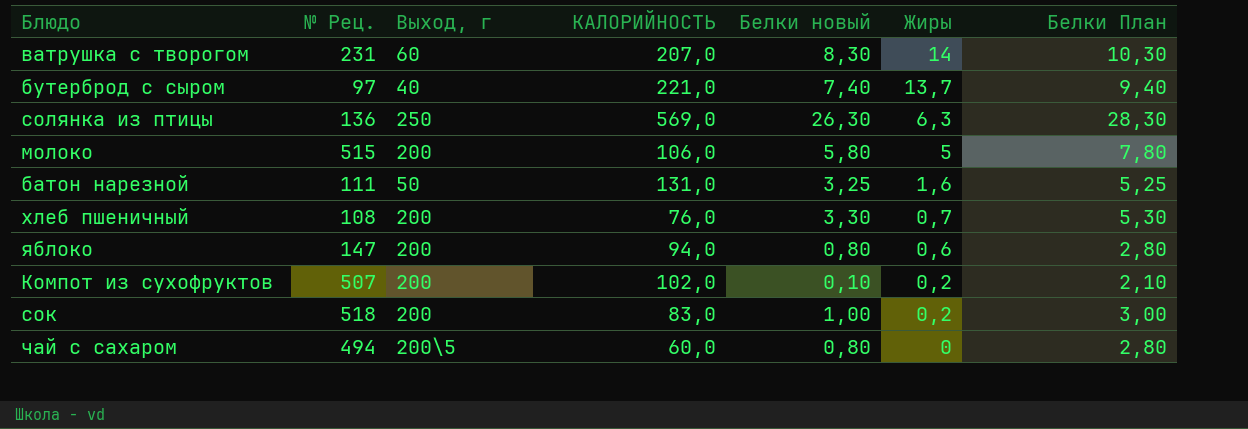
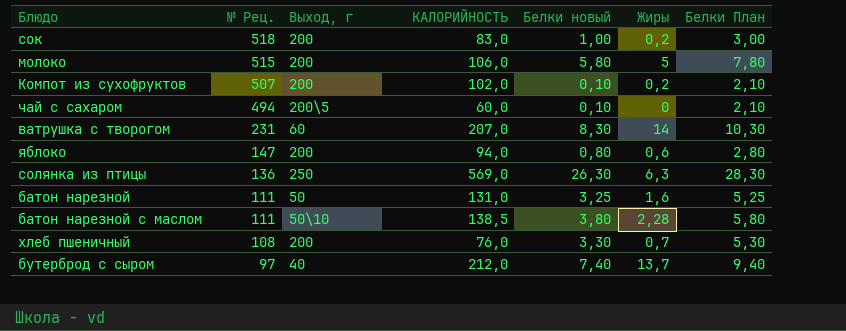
row order: Жиры descending -> № Рец. descending
чай с сахаром | Белки новый: 0,80 -> 0,10
чай с сахаром | Белки План: 2,80 -> 2,10
row батон нарезной с маслом: none -> 111 | 50\10 | 138,5 | 3,80 | 2,28 | 5,80
бутерброд с сыром | КАЛОРИЙНОСТЬ: 221,0 -> 212,0

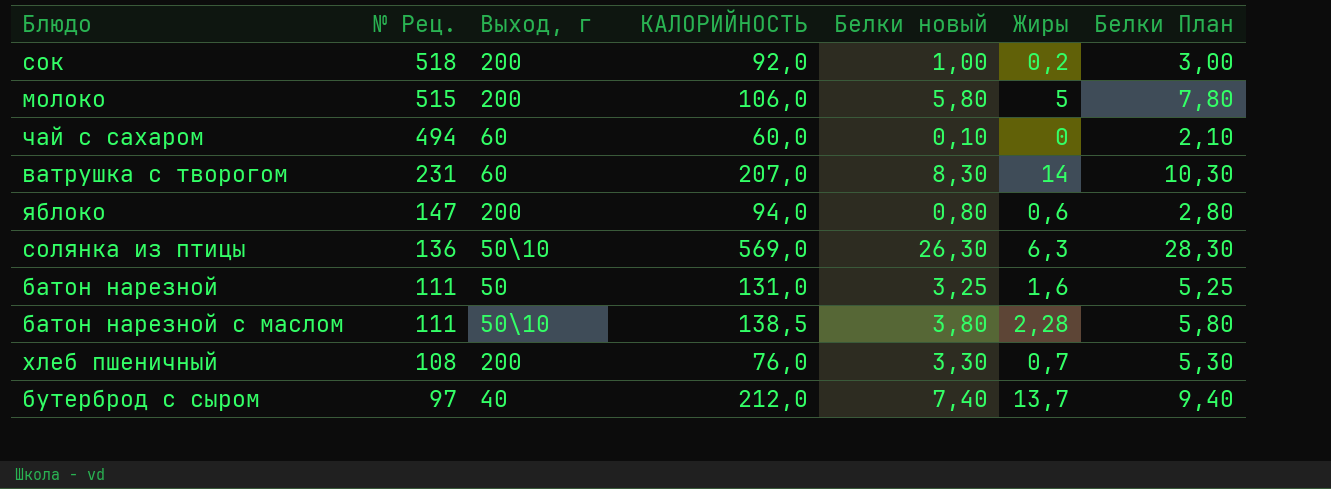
row Компот из сухофруктов: 507 | 200 | 102,0 | 0,10 | 0,2 | 2,10 -> none
сок | КАЛОРИЙНОСТЬ: 83,0 -> 92,0
чай с сахаром | Выход, г: 200\5 -> 60
солянка из птицы | Выход, г: 250 -> 50\10

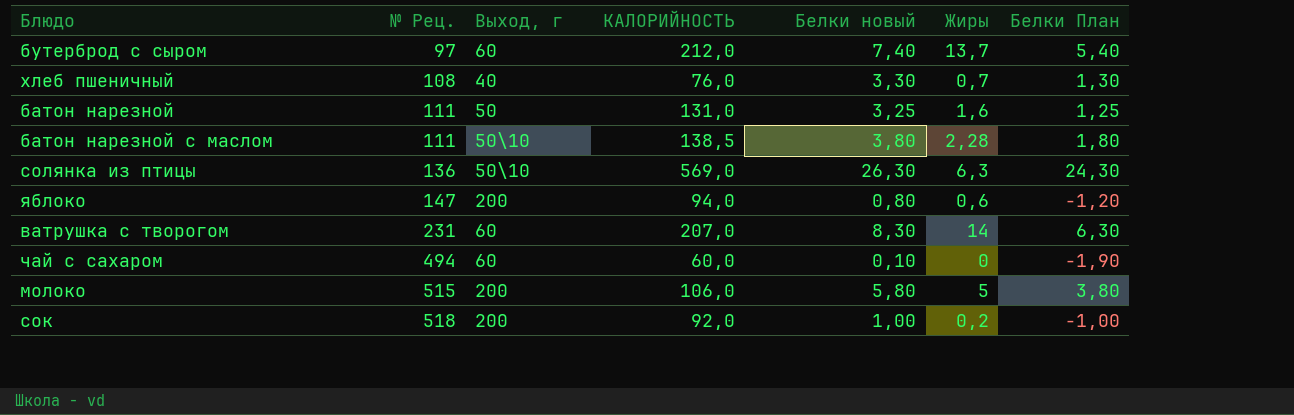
row order: № Рец. descending -> № Рец. ascending
column Белки План | formula: [Белки новый] + 2 -> [Белки новый] - 2
бутерброд с сыром | Выход, г: 40 -> 60
хлеб пшеничный | Выход, г: 200 -> 40

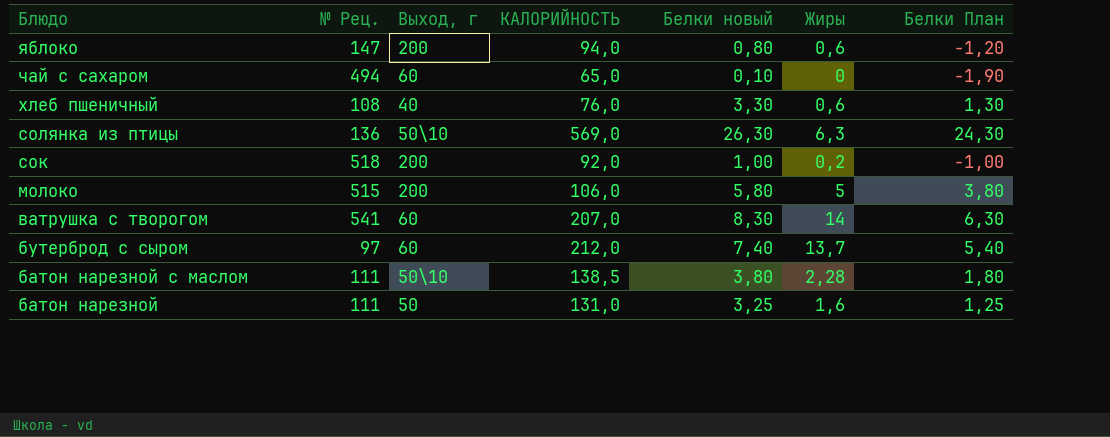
row order: № Рец. ascending -> Блюдо descending
чай с сахаром | КАЛОРИЙНОСТЬ: 60,0 -> 65,0
хлеб пшеничный | Жиры: 0,7 -> 0,6
ватрушка с творогом | № Рец.: 231 -> 541

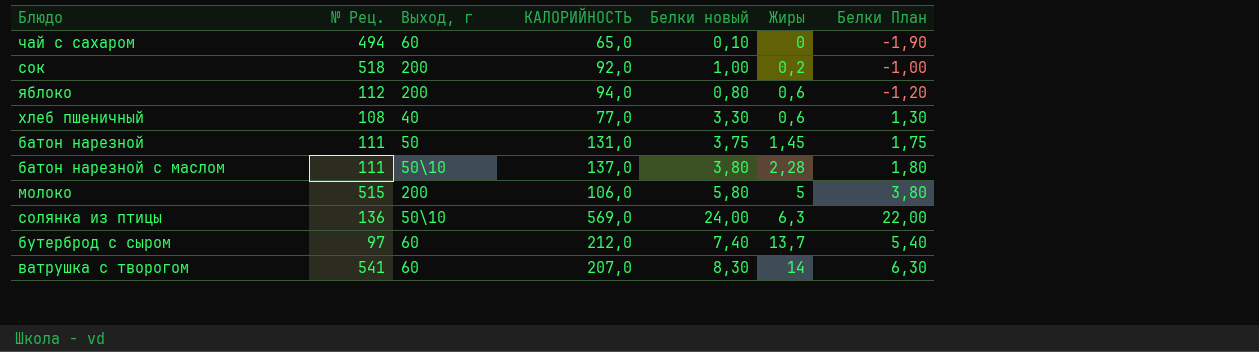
row order: Блюдо descending -> Жиры ascending
яблоко | № Рец.: 147 -> 112
хлеб пшеничный | КАЛОРИЙНОСТЬ: 76,0 -> 77,0
батон нарезной | Белки новый: 3,25 -> 3,75
батон нарезной | Жиры: 1,6 -> 1,45
батон нарезной | Белки План: 1,25 -> 1,75
батон нарезной с маслом | КАЛОРИЙНОСТЬ: 138,5 -> 137,0
солянка из птицы | Белки новый: 26,30 -> 24,00
солянка из птицы | Белки План: 24,30 -> 22,00

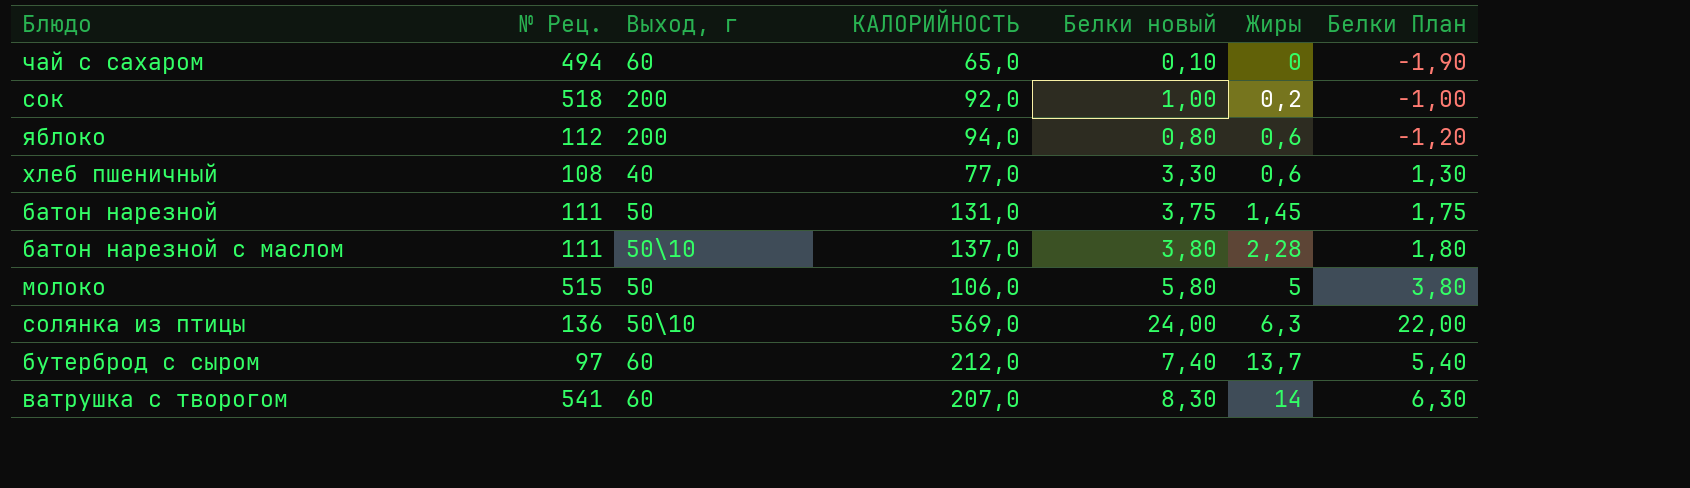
молоко | Выход, г: 200 -> 50

